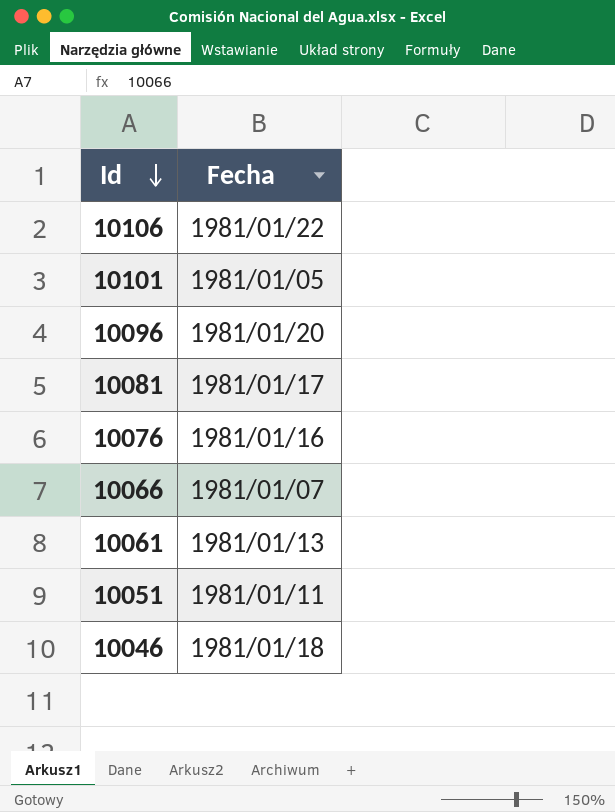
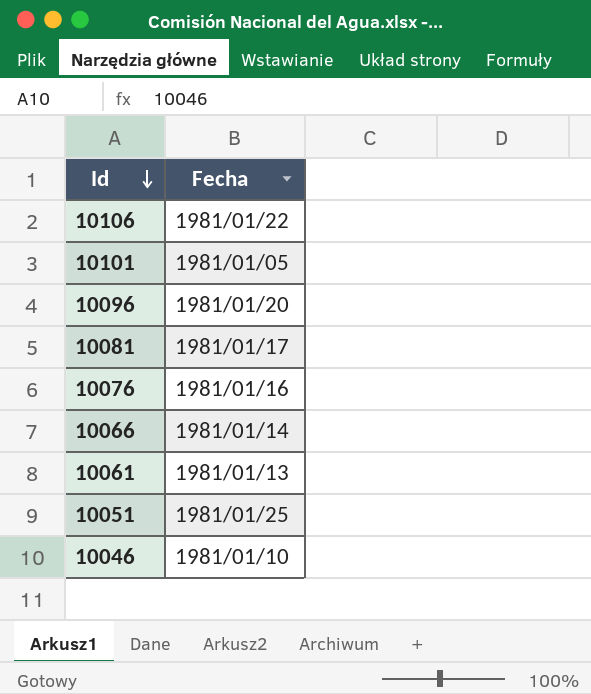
10066 | Fecha: 1981/01/07 -> 1981/01/14
10051 | Fecha: 1981/01/11 -> 1981/01/25
10046 | Fecha: 1981/01/18 -> 1981/01/10

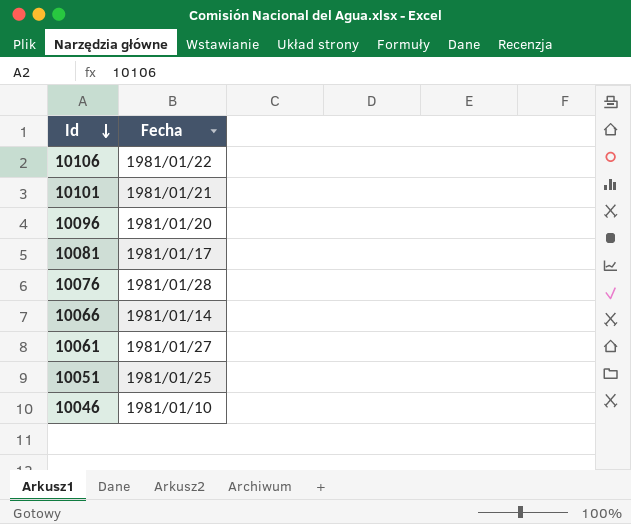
10101 | Fecha: 1981/01/05 -> 1981/01/21
10076 | Fecha: 1981/01/16 -> 1981/01/28
10061 | Fecha: 1981/01/13 -> 1981/01/27

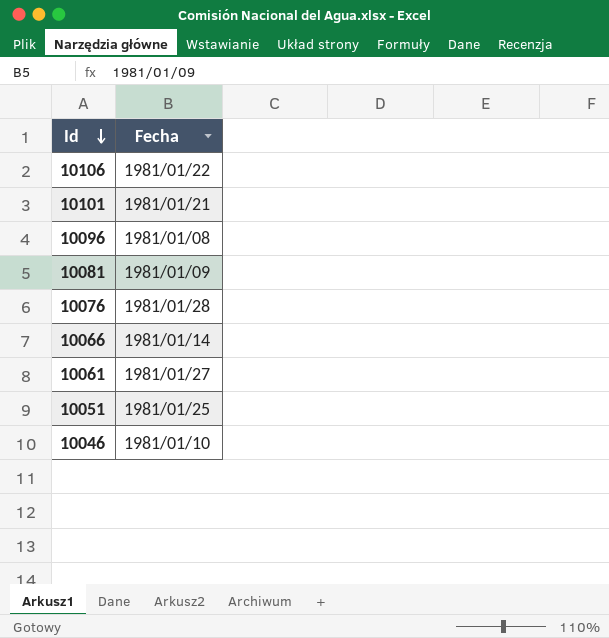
10096 | Fecha: 1981/01/20 -> 1981/01/08
10081 | Fecha: 1981/01/17 -> 1981/01/09

